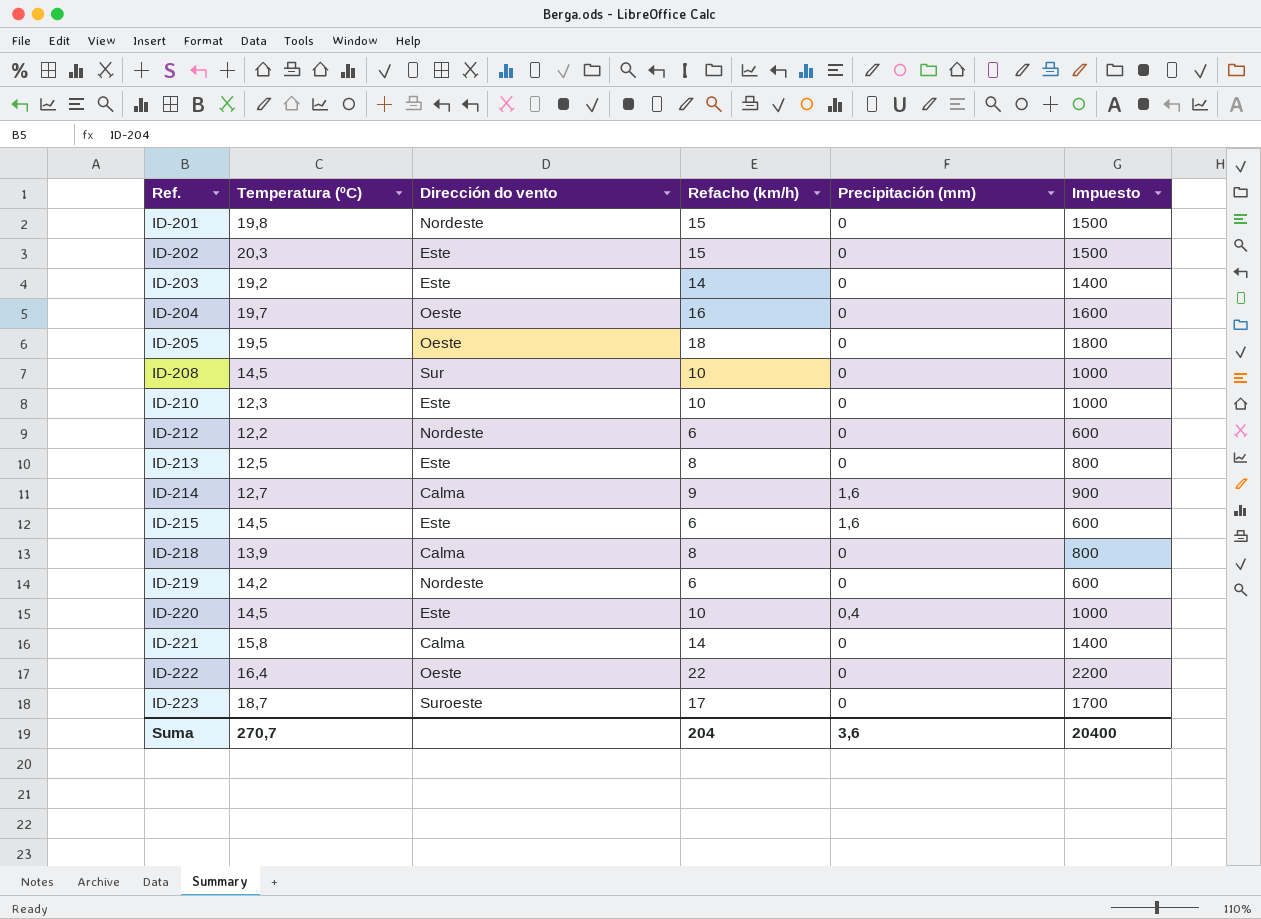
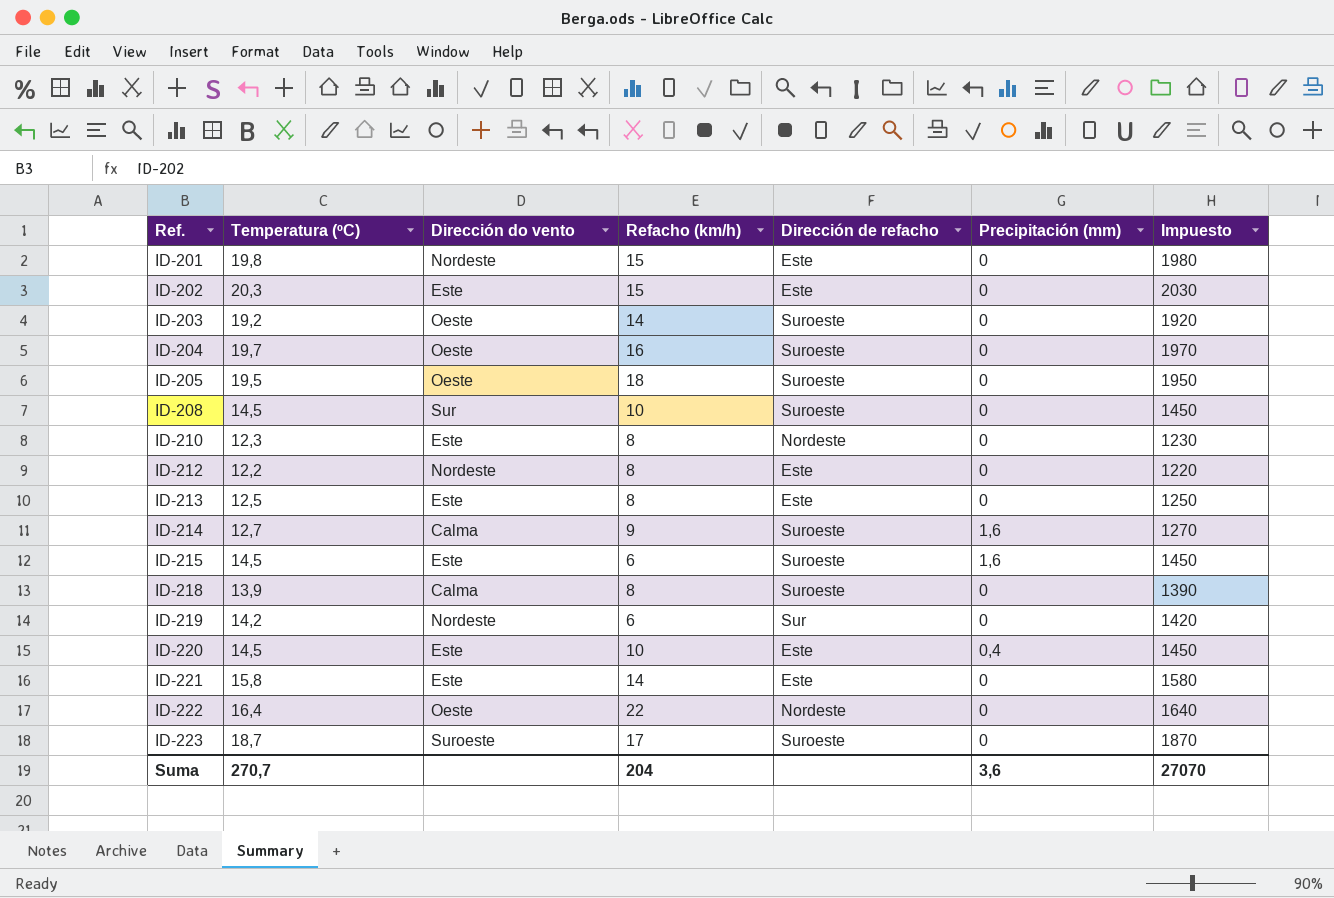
column Dirección de refacho | position: none -> 5
column Impuesto | formula: [Refacho (km/h)] * 100 -> [Temperatura (ºC)] * 100
ID-203 | Dirección do vento: Este -> Oeste
ID-210 | Refacho (km/h): 10 -> 8
ID-212 | Refacho (km/h): 6 -> 8
ID-221 | Dirección do vento: Calma -> Este
Suma | Impuesto: 20400 -> 27070

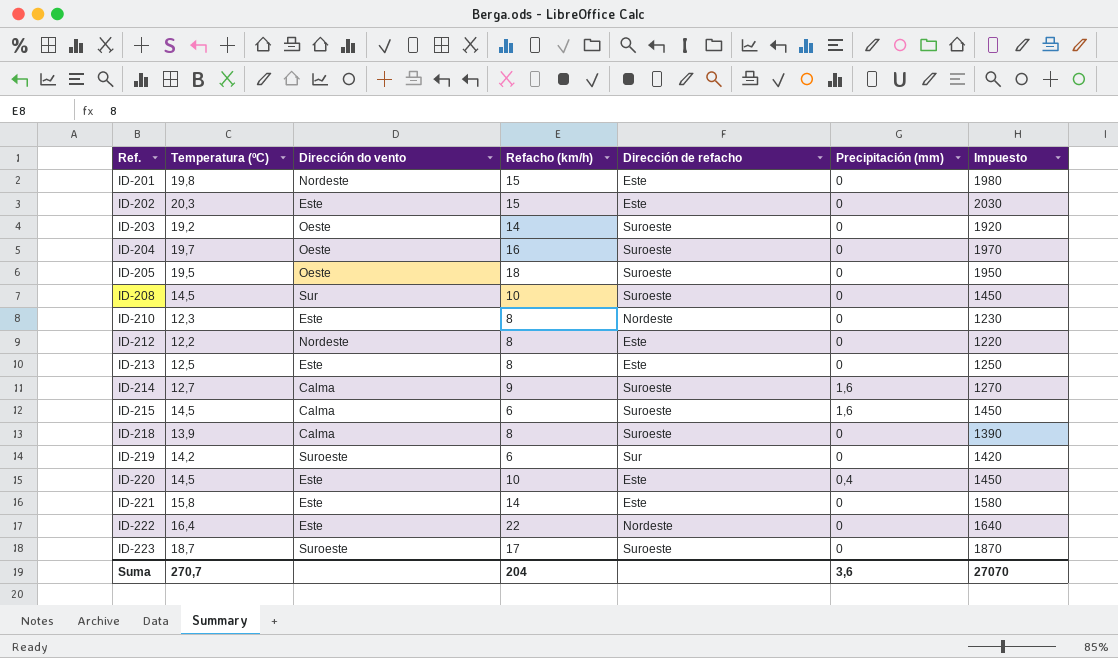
ID-215 | Dirección do vento: Este -> Calma
ID-219 | Dirección do vento: Nordeste -> Suroeste
ID-222 | Dirección do vento: Oeste -> Este

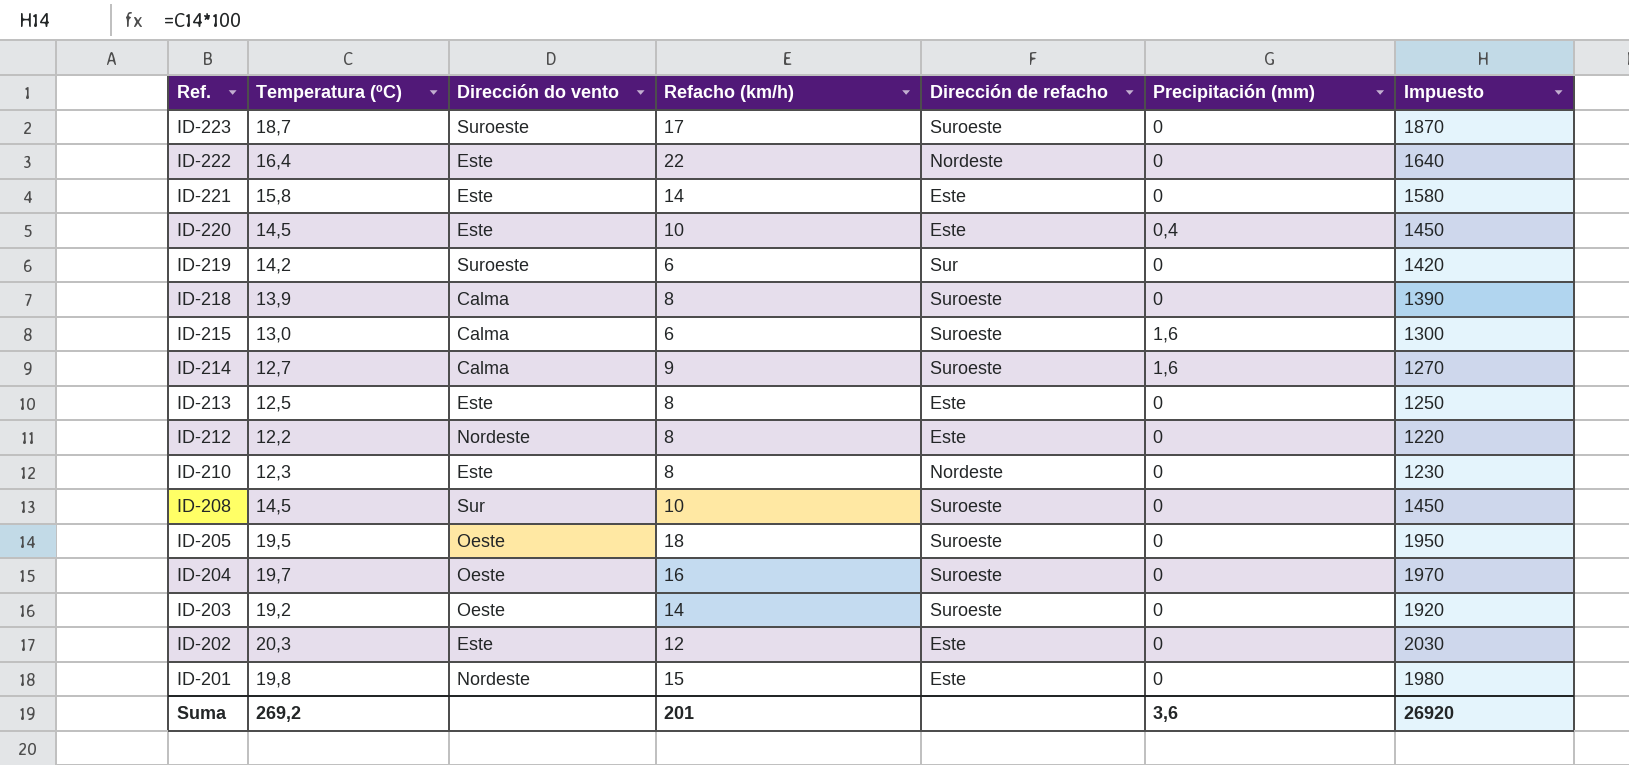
row order: Ref. ascending -> Ref. descending
ID-215 | Temperatura (ºC): 14,5 -> 13,0
ID-215 | Impuesto: 1450 -> 1300
ID-202 | Refacho (km/h): 15 -> 12
Suma | Temperatura (ºC): 270,7 -> 269,2
Suma | Refacho (km/h): 204 -> 201
Suma | Impuesto: 27070 -> 26920

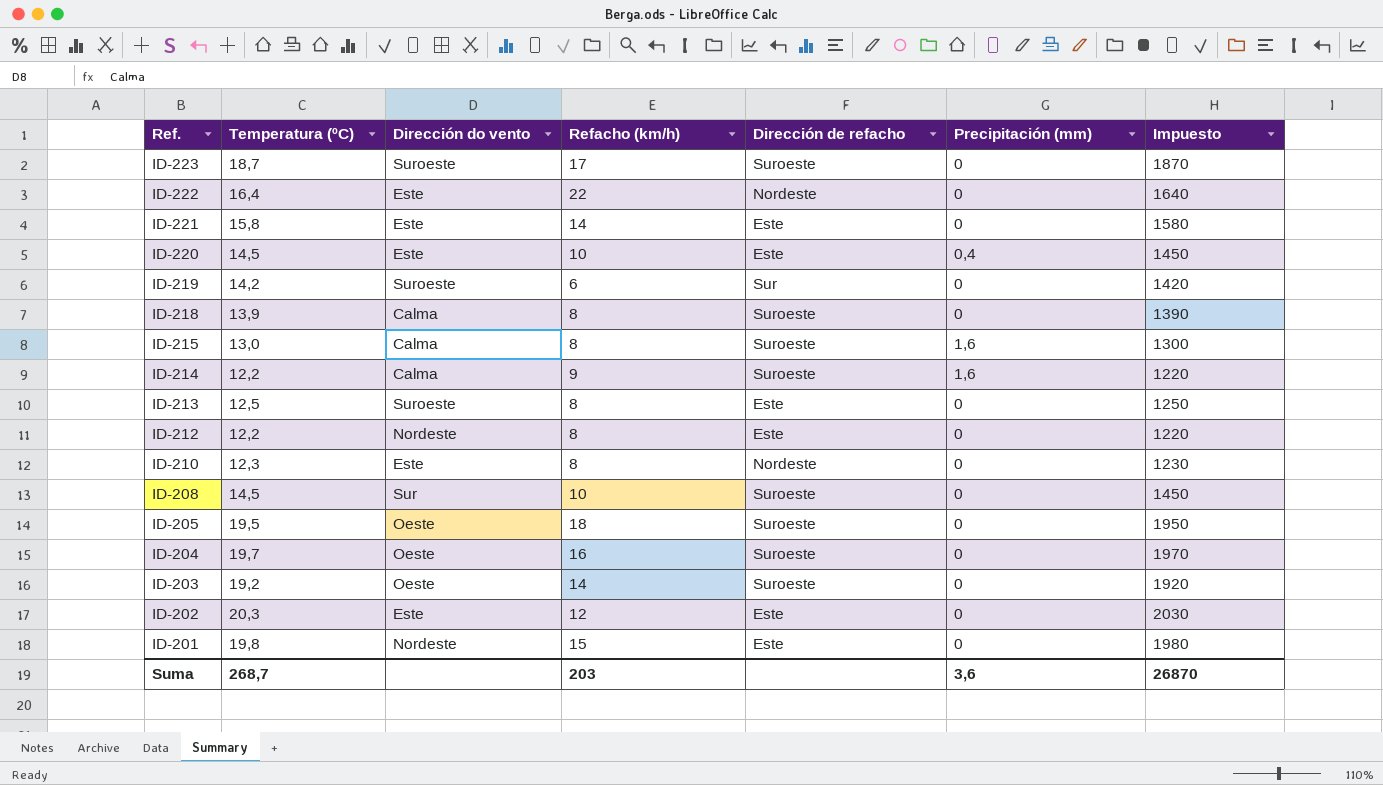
ID-215 | Refacho (km/h): 6 -> 8
ID-214 | Temperatura (ºC): 12,7 -> 12,2
ID-214 | Impuesto: 1270 -> 1220
ID-213 | Dirección do vento: Este -> Suroeste
Suma | Temperatura (ºC): 269,2 -> 268,7
Suma | Refacho (km/h): 201 -> 203
Suma | Impuesto: 26920 -> 26870

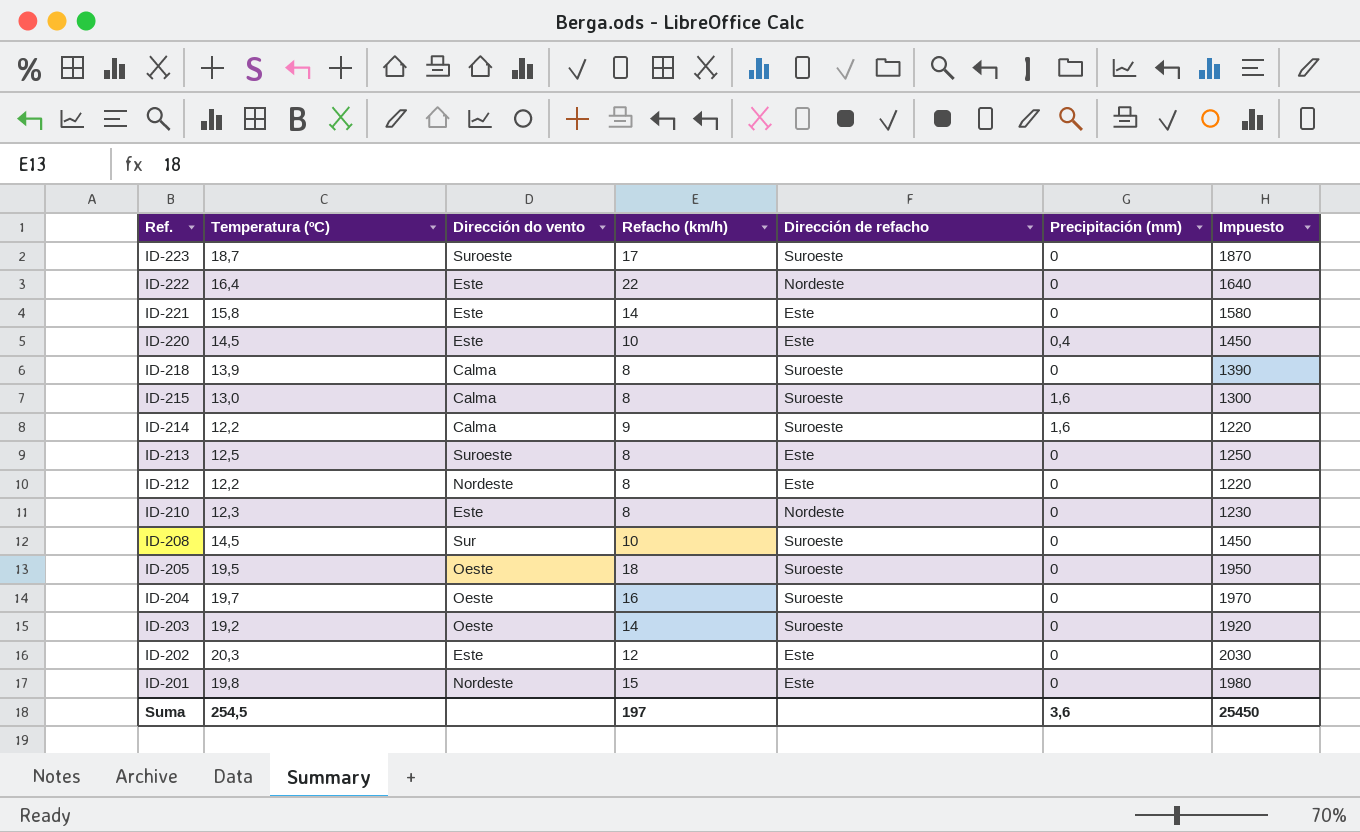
row ID-219: 14,2 | Suroeste | 6 | Sur | 0 | 1420 -> none
Suma | Temperatura (ºC): 268,7 -> 254,5
Suma | Refacho (km/h): 203 -> 197
Suma | Impuesto: 26870 -> 25450

